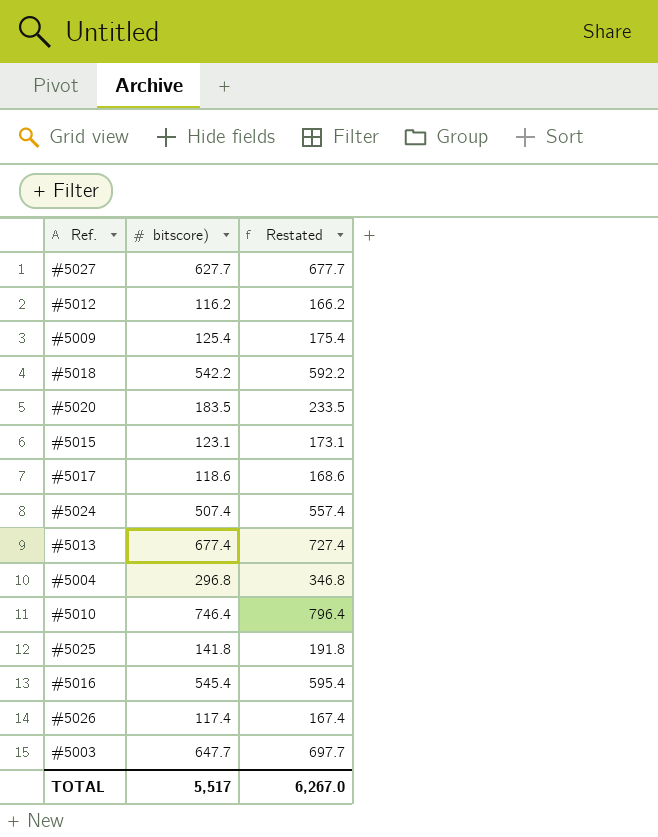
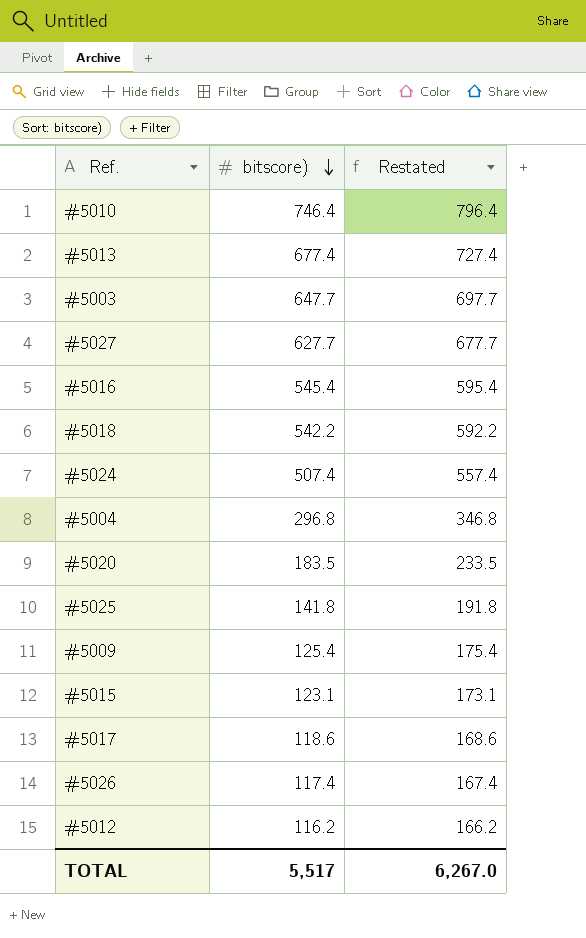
row order: none -> bitscore) descending

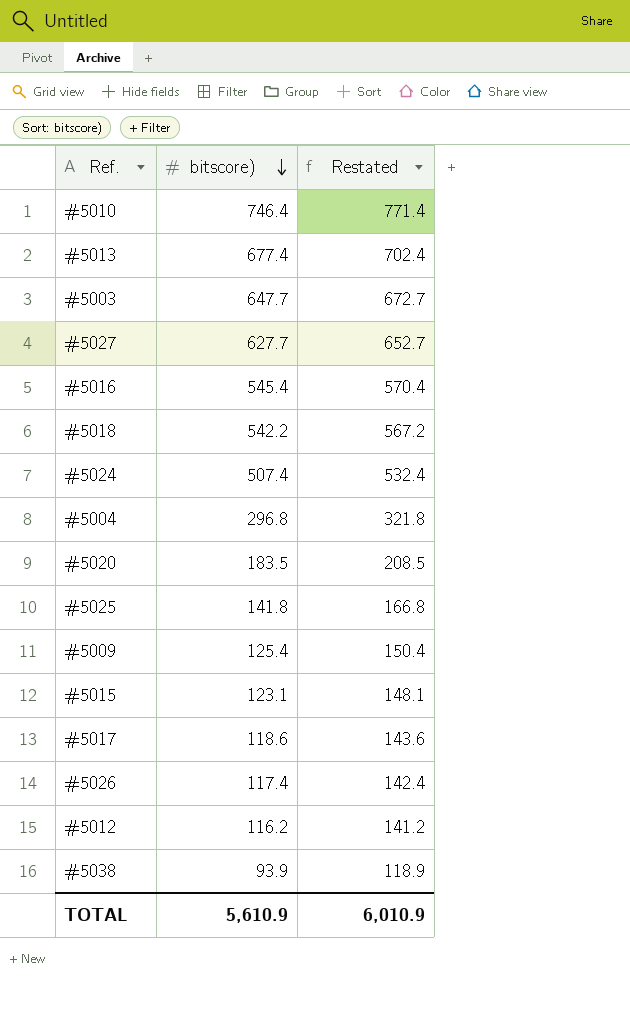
column Restated | formula: [bitscore)] + 50 -> [bitscore)] + 25
row #5038: none -> 93.9 | 118.9
TOTAL | bitscore): 5,517 -> 5,610.9
TOTAL | Restated: 6,267.0 -> 6,010.9

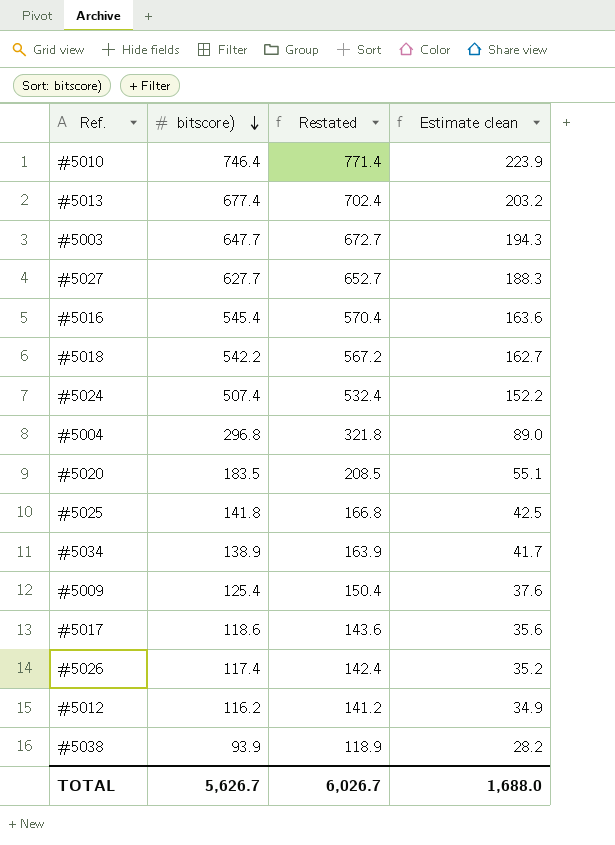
column Estimate clean | formula: none -> [bitscore)] * 0.3
row #5015: 123.1 | 148.1 -> none
row #5034: none -> 138.9 | 163.9 | 41.7
TOTAL | bitscore): 5,610.9 -> 5,626.7
TOTAL | Restated: 6,010.9 -> 6,026.7

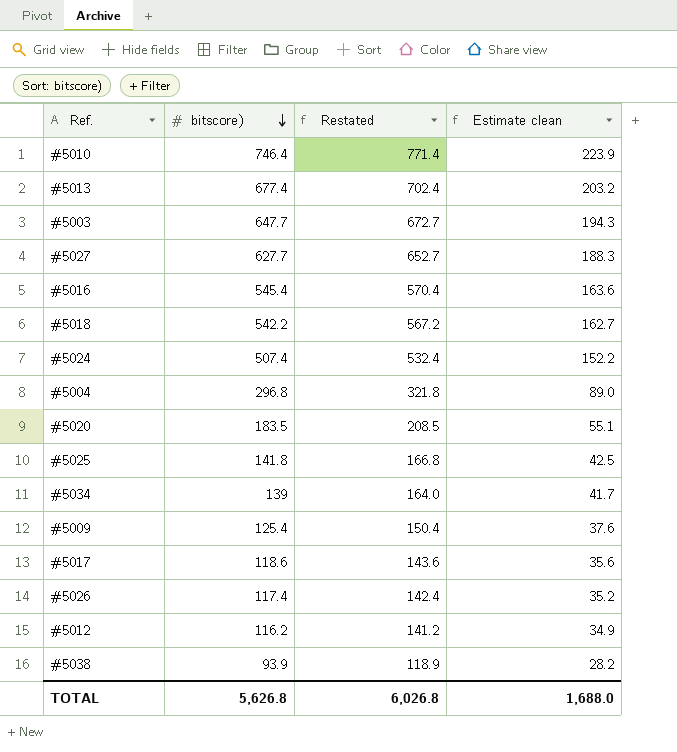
#5034 | bitscore): 138.9 -> 139
#5034 | Restated: 163.9 -> 164.0
TOTAL | bitscore): 5,626.7 -> 5,626.8
TOTAL | Restated: 6,026.7 -> 6,026.8

